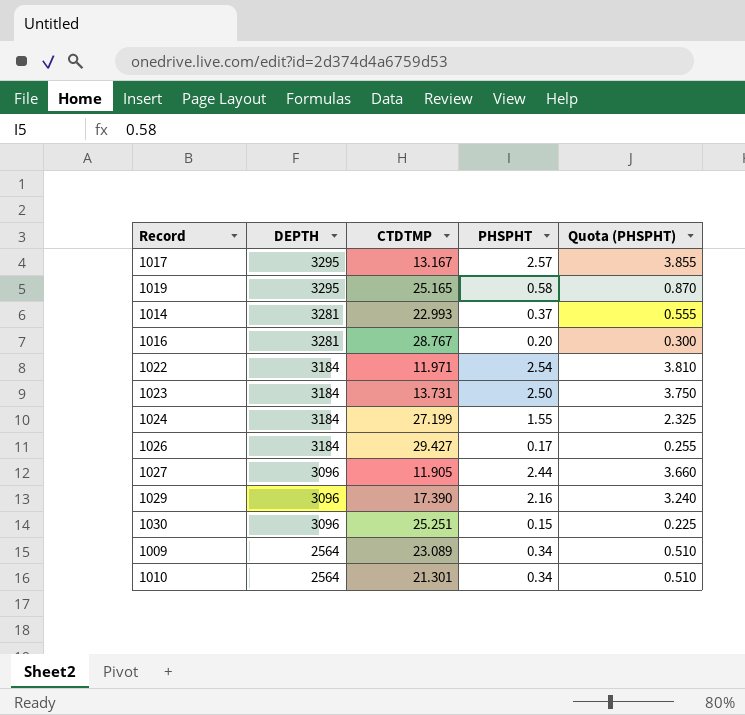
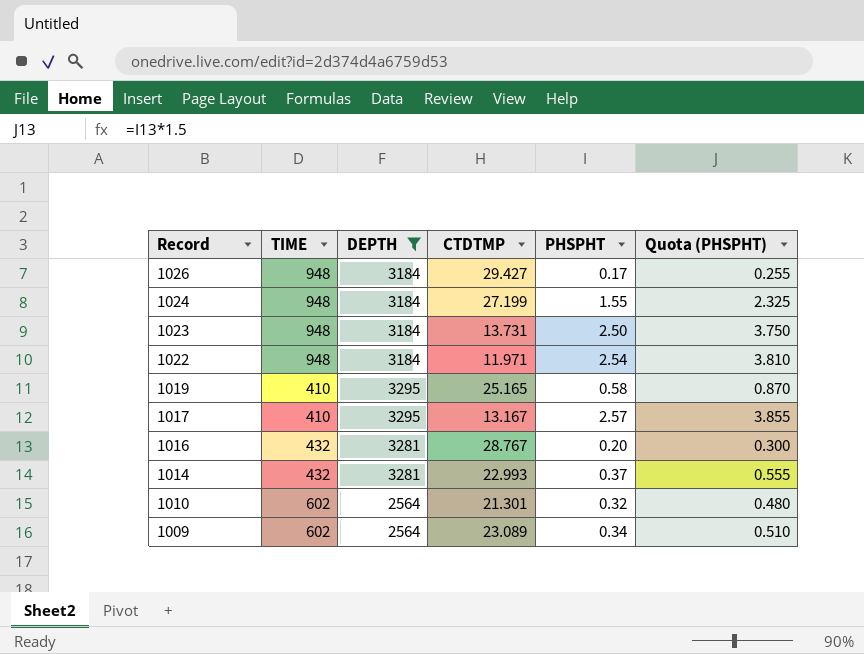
filter: none -> DEPTH != 3096
row order: DEPTH descending -> Record descending
column TIME | position: none -> 2
1010 | PHSPHT: 0.34 -> 0.32
1010 | Quota (PHSPHT): 0.510 -> 0.480

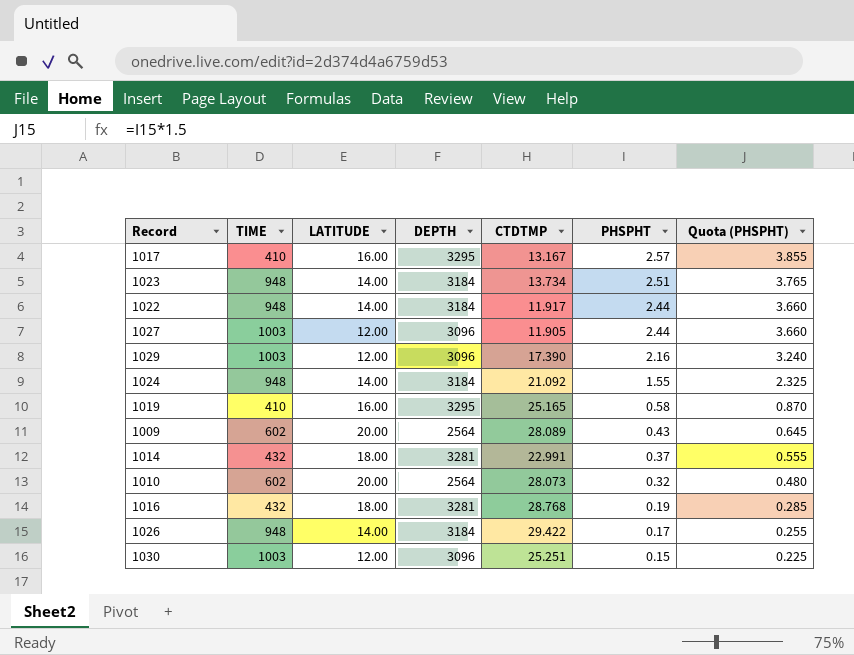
filter: DEPTH != 3096 -> none
row order: Record descending -> PHSPHT descending
column LATITUDE | position: none -> 3
1023 | CTDTMP: 13.731 -> 13.734
1023 | PHSPHT: 2.50 -> 2.51
1023 | Quota (PHSPHT): 3.750 -> 3.765
1022 | CTDTMP: 11.971 -> 11.917
1022 | PHSPHT: 2.54 -> 2.44
1022 | Quota (PHSPHT): 3.810 -> 3.660
1024 | CTDTMP: 27.199 -> 21.092
1009 | CTDTMP: 23.089 -> 28.089
1009 | PHSPHT: 0.34 -> 0.43
1009 | Quota (PHSPHT): 0.510 -> 0.645
1014 | CTDTMP: 22.993 -> 22.991
1010 | CTDTMP: 21.301 -> 28.073
1016 | CTDTMP: 28.767 -> 28.768
1016 | PHSPHT: 0.20 -> 0.19
1016 | Quota (PHSPHT): 0.300 -> 0.285
1026 | CTDTMP: 29.427 -> 29.422

